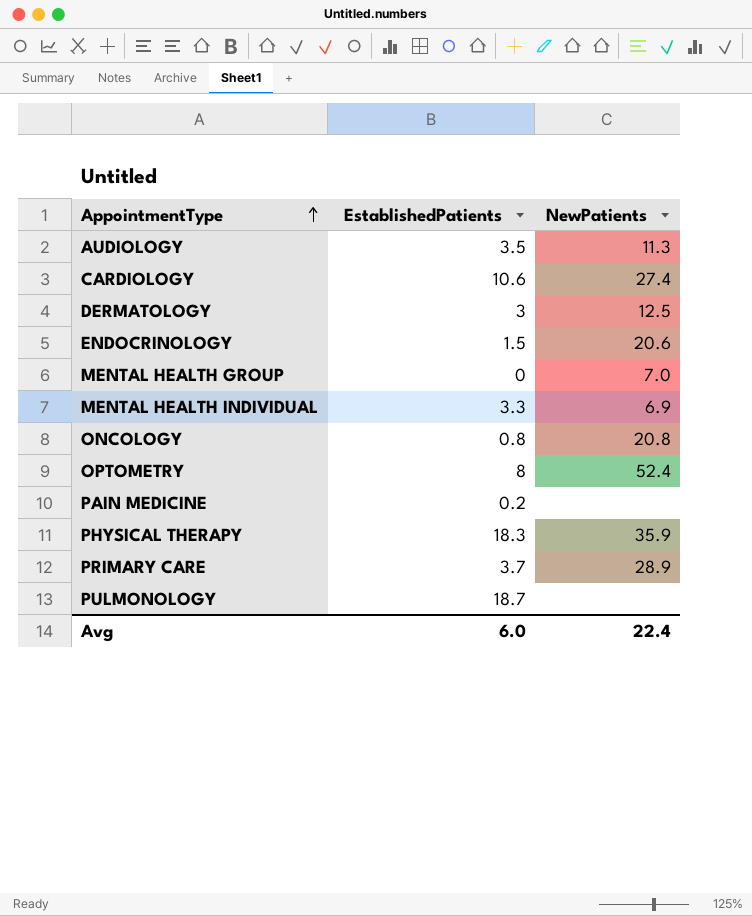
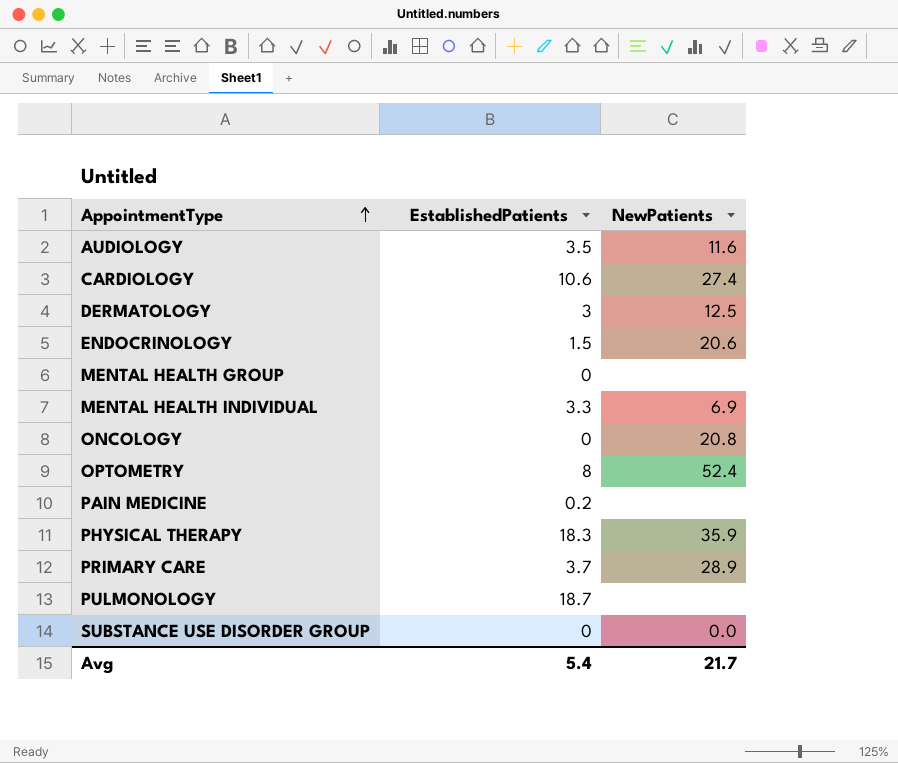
AUDIOLOGY | NewPatients: 11.3 -> 11.6
MENTAL HEALTH GROUP | NewPatients: 7.0 -> none
ONCOLOGY | EstablishedPatients: 0.8 -> 0
row SUBSTANCE USE DISORDER GROUP: none -> 0 | 0.0
Avg | EstablishedPatients: 6.0 -> 5.4
Avg | NewPatients: 22.4 -> 21.7

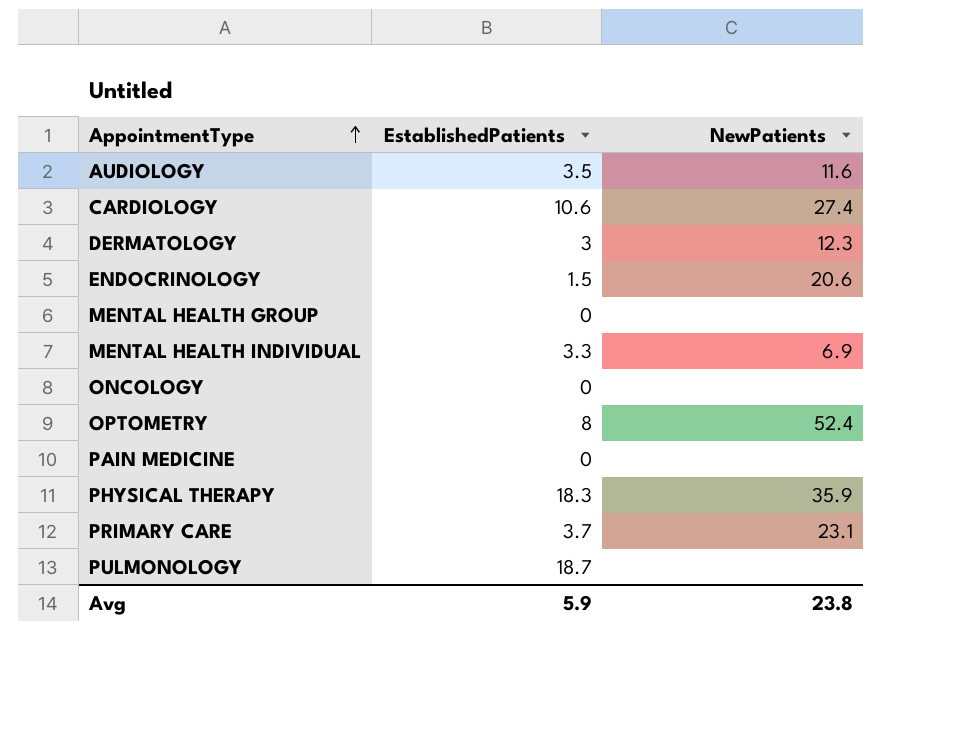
row SUBSTANCE USE DISORDER GROUP: 0 | 0.0 -> none
DERMATOLOGY | NewPatients: 12.5 -> 12.3
ONCOLOGY | NewPatients: 20.8 -> none
PAIN MEDICINE | EstablishedPatients: 0.2 -> 0
PRIMARY CARE | NewPatients: 28.9 -> 23.1
Avg | EstablishedPatients: 5.4 -> 5.9
Avg | NewPatients: 21.7 -> 23.8

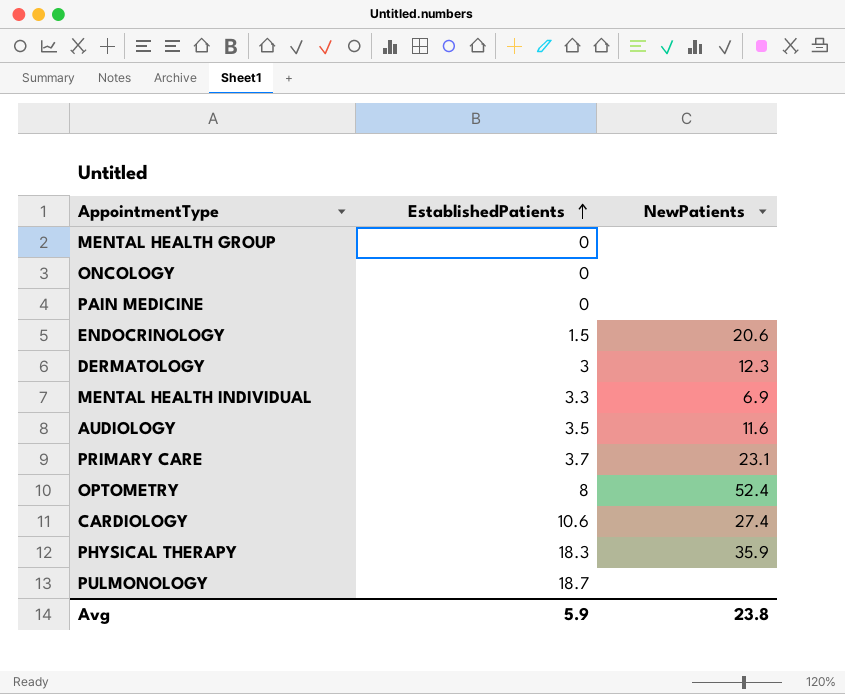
row order: AppointmentType ascending -> EstablishedPatients ascending

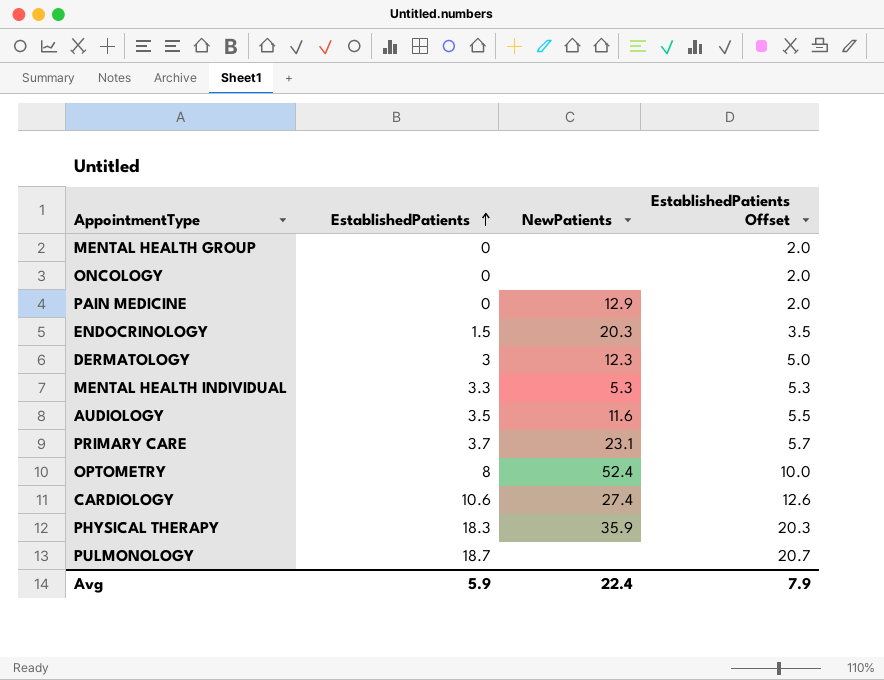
column EstablishedPatients Offset | formula: none -> [EstablishedPatients] + 2
PAIN MEDICINE | NewPatients: none -> 12.9
ENDOCRINOLOGY | NewPatients: 20.6 -> 20.3
MENTAL HEALTH INDIVIDUAL | NewPatients: 6.9 -> 5.3
Avg | NewPatients: 23.8 -> 22.4

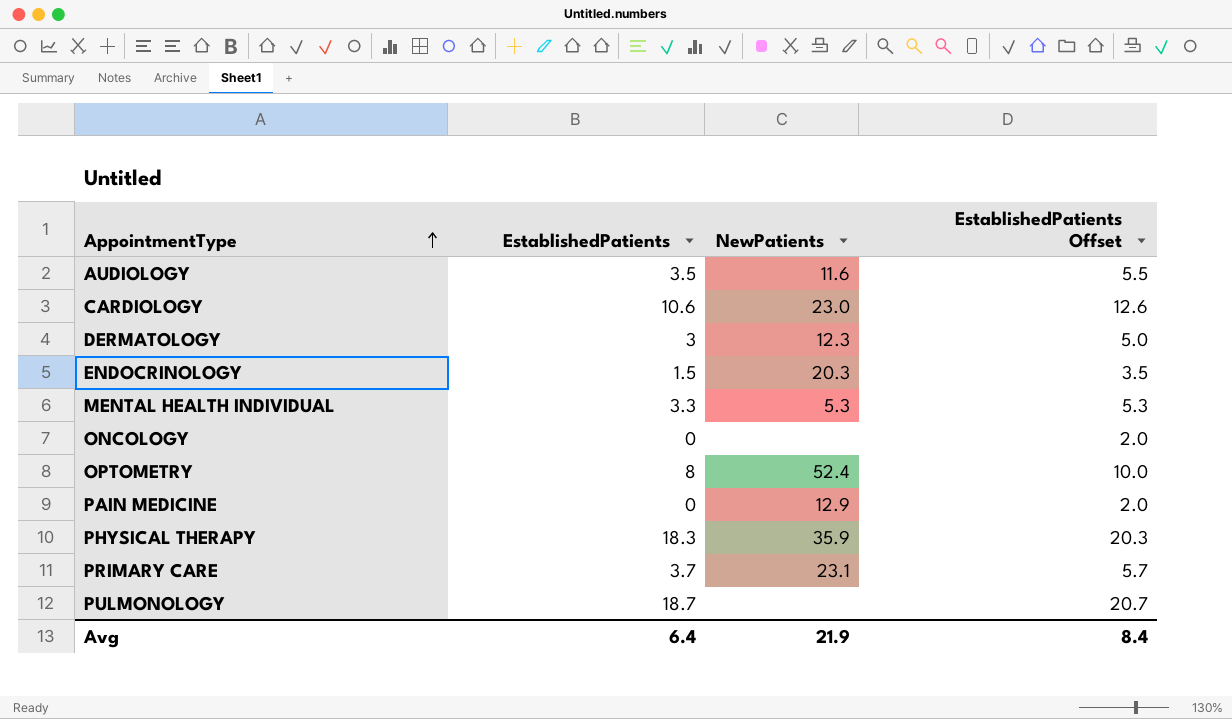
row order: EstablishedPatients ascending -> AppointmentType ascending
row MENTAL HEALTH GROUP: 0 | none | 2.0 -> none
CARDIOLOGY | NewPatients: 27.4 -> 23.0
Avg | EstablishedPatients: 5.9 -> 6.4
Avg | NewPatients: 22.4 -> 21.9
Avg | EstablishedPatients Offset: 7.9 -> 8.4

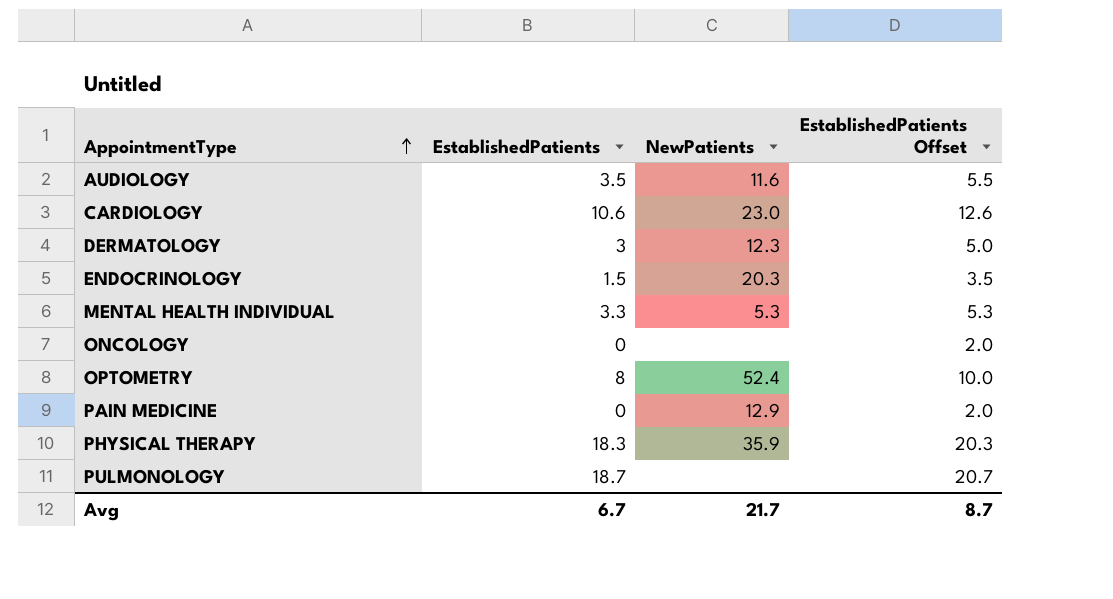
row PRIMARY CARE: 3.7 | 23.1 | 5.7 -> none
Avg | EstablishedPatients: 6.4 -> 6.7
Avg | NewPatients: 21.9 -> 21.7
Avg | EstablishedPatients Offset: 8.4 -> 8.7

